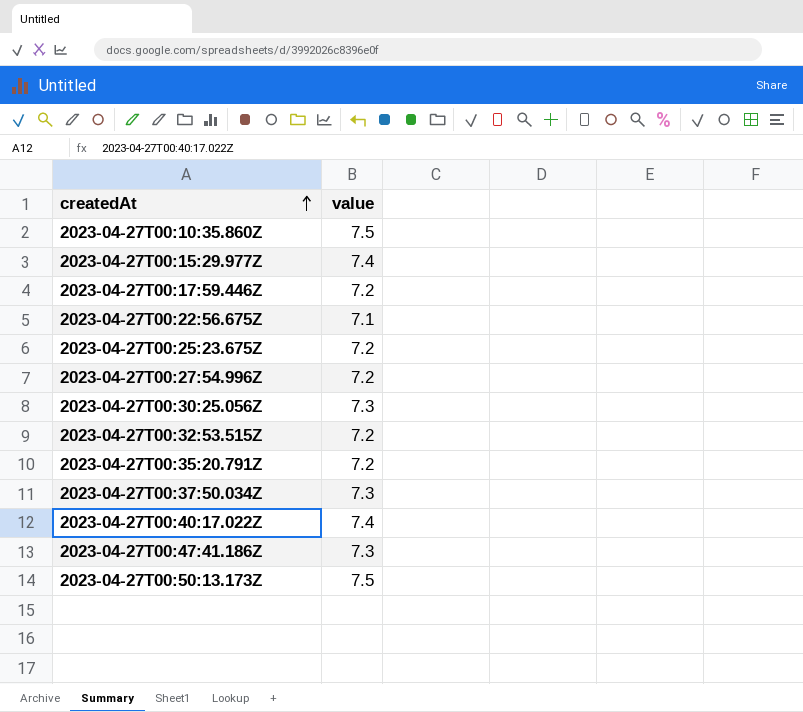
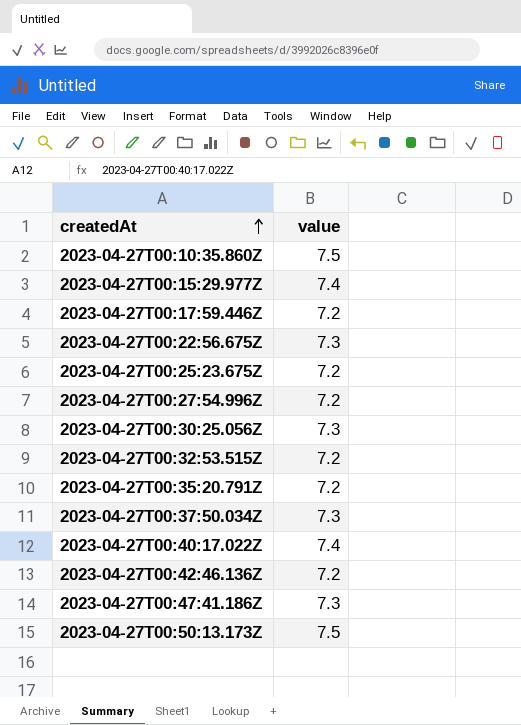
2023-04-27T00:22:56.675Z | value: 7.1 -> 7.3
row 2023-04-27T00:42:46.136Z: none -> 7.2

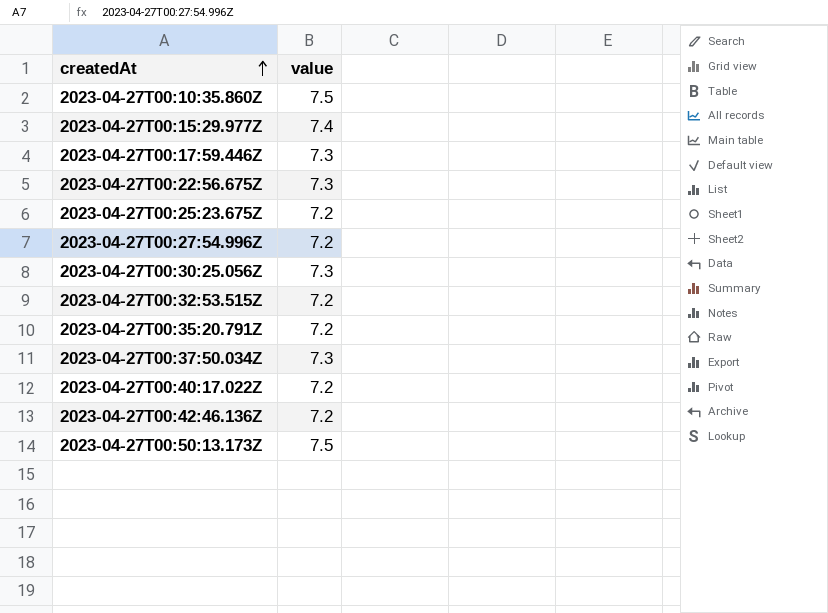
row 2023-04-27T00:47:41.186Z: 7.3 -> none
2023-04-27T00:17:59.446Z | value: 7.2 -> 7.3
2023-04-27T00:40:17.022Z | value: 7.4 -> 7.2

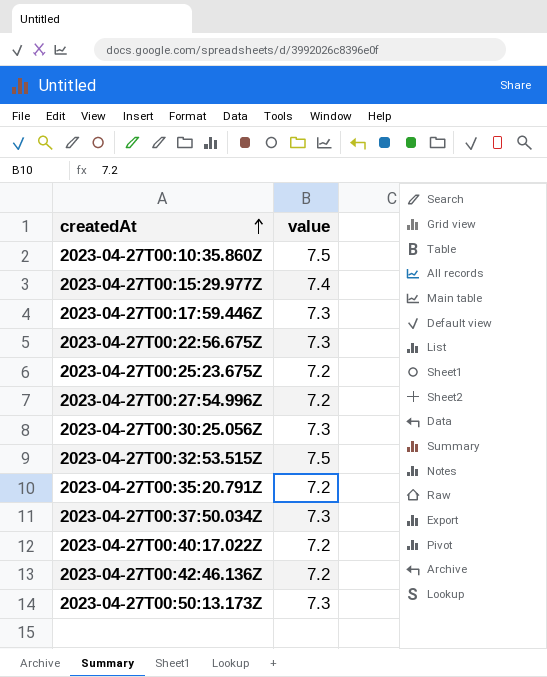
2023-04-27T00:32:53.515Z | value: 7.2 -> 7.5
2023-04-27T00:50:13.173Z | value: 7.5 -> 7.3

